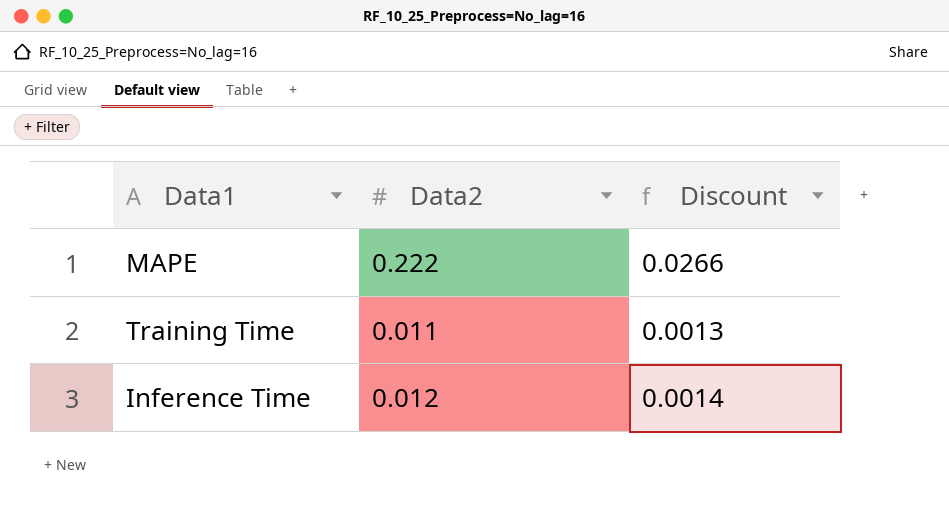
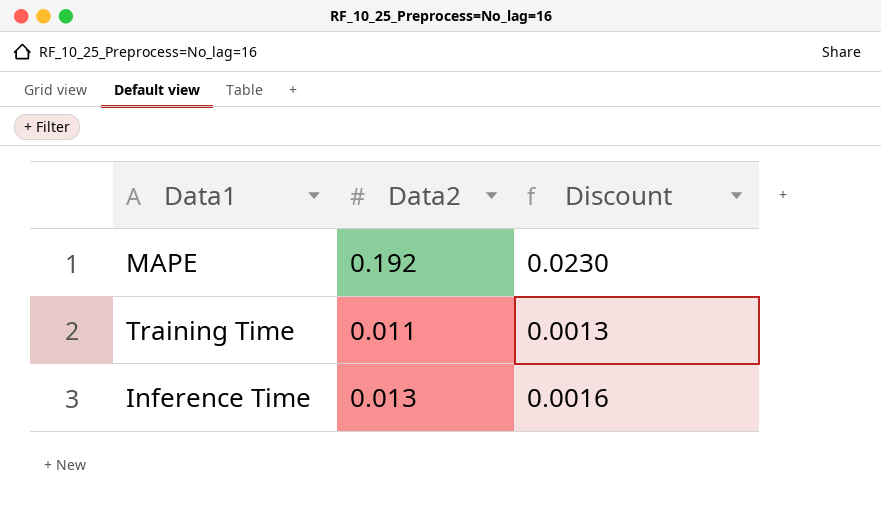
MAPE | Data2: 0.222 -> 0.192
MAPE | Discount: 0.0266 -> 0.0230
Inference Time | Data2: 0.012 -> 0.013
Inference Time | Discount: 0.0014 -> 0.0016

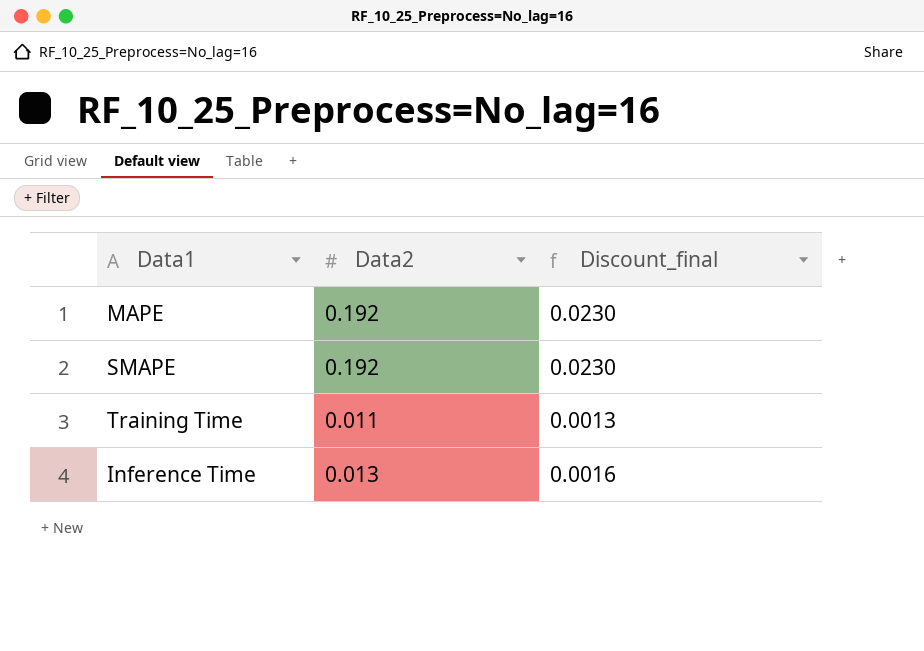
column name: Discount -> Discount_final
row SMAPE: none -> 0.192 | 0.0230

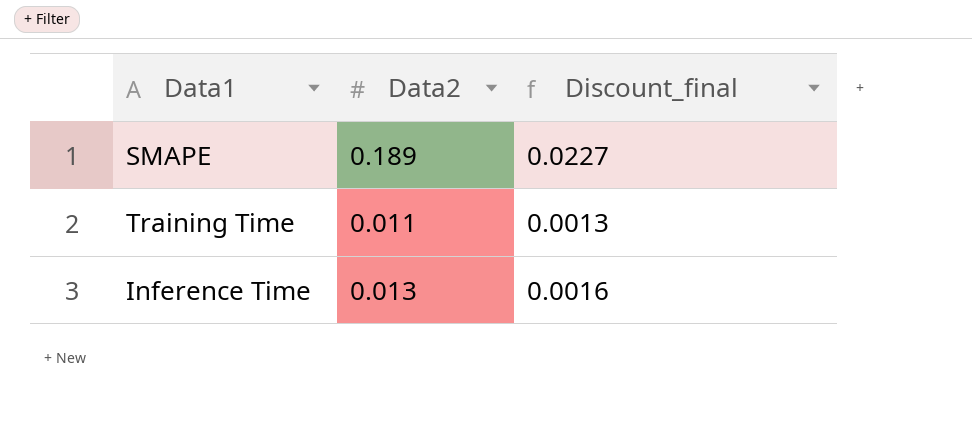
row MAPE: 0.192 | 0.0230 -> none
SMAPE | Data2: 0.192 -> 0.189
SMAPE | Discount_final: 0.0230 -> 0.0227

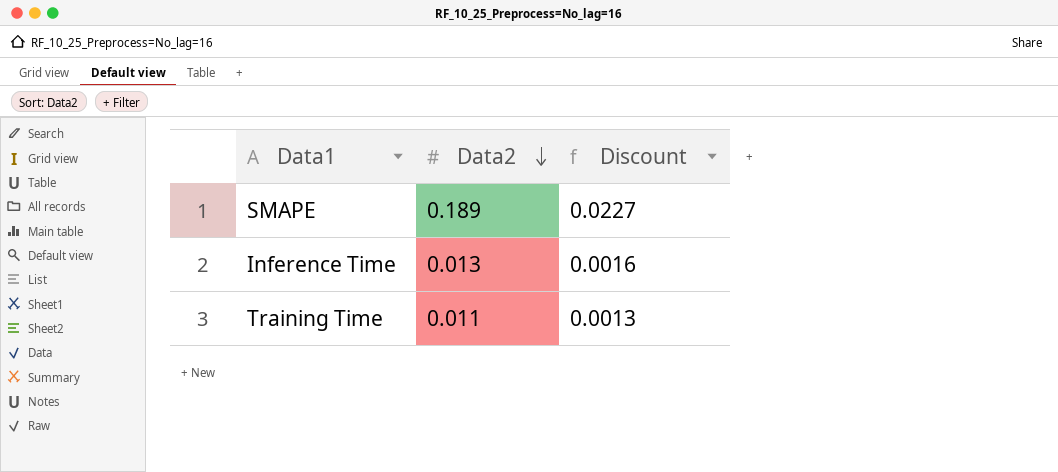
row order: none -> Data2 descending
column name: Discount_final -> Discount

